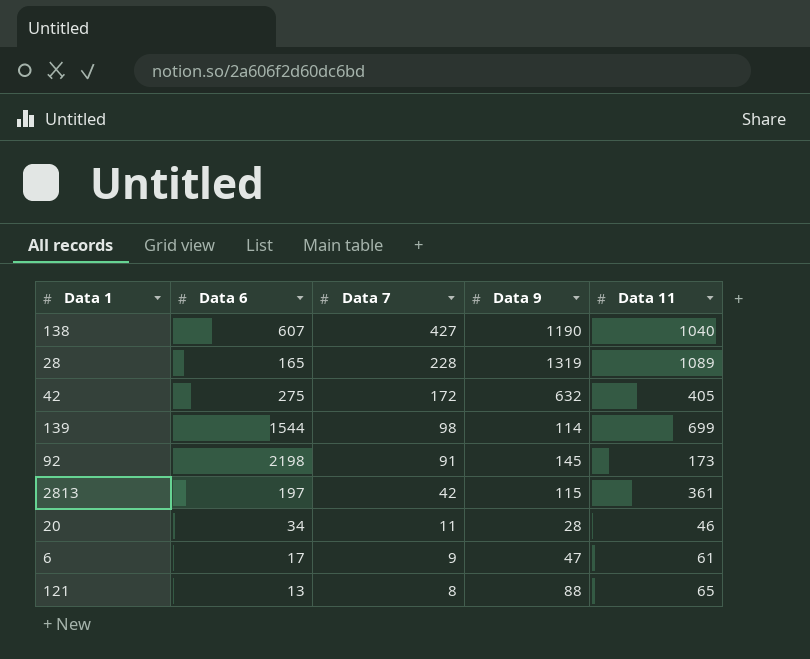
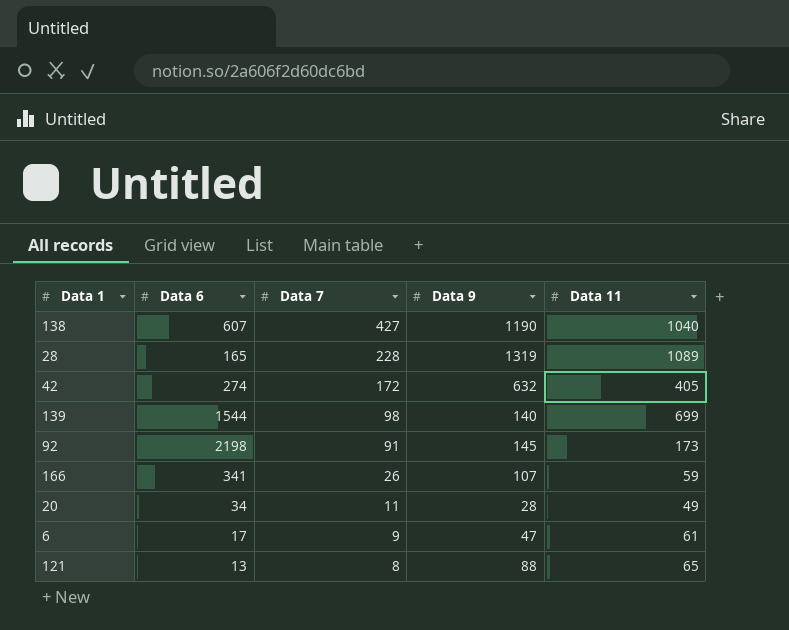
row 2813: 197 | 42 | 115 | 361 -> none
42 | Data 6: 275 -> 274
139 | Data 9: 114 -> 140
row 166: none -> 341 | 26 | 107 | 59
20 | Data 11: 46 -> 49

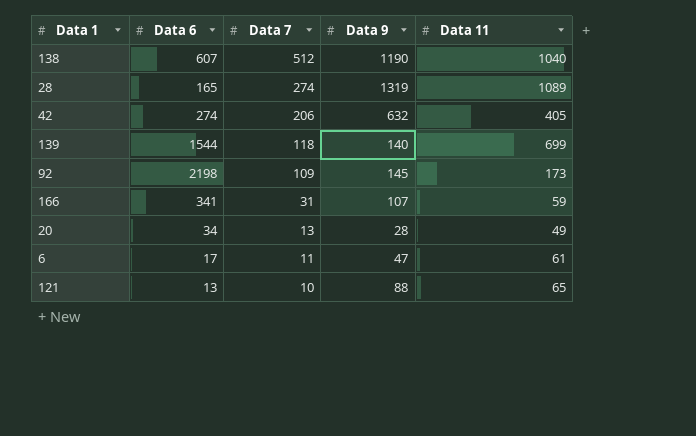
138 | Data 7: 427 -> 512
28 | Data 7: 228 -> 274
42 | Data 7: 172 -> 206
139 | Data 7: 98 -> 118
92 | Data 7: 91 -> 109
166 | Data 7: 26 -> 31
20 | Data 7: 11 -> 13
6 | Data 7: 9 -> 11
121 | Data 7: 8 -> 10

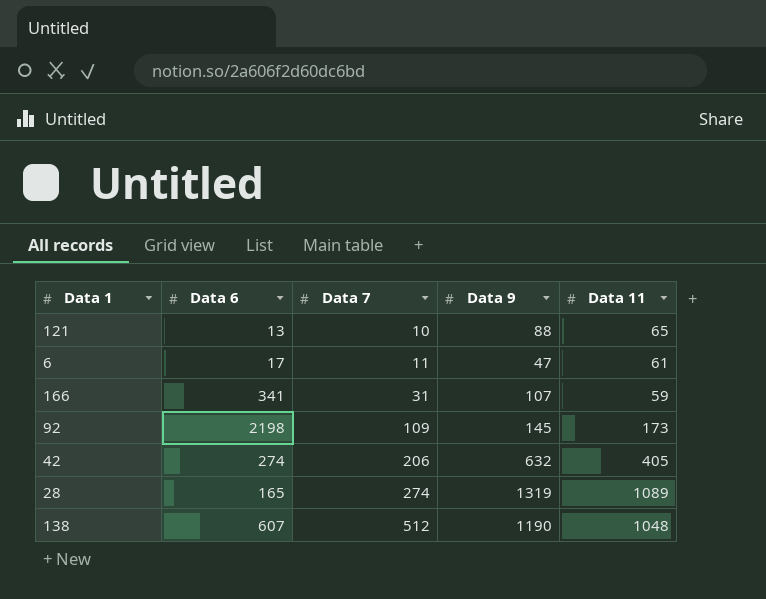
row order: Data 7 descending -> Data 7 ascending
row 139: 1544 | 118 | 140 | 699 -> none
row 20: 34 | 13 | 28 | 49 -> none
138 | Data 11: 1040 -> 1048

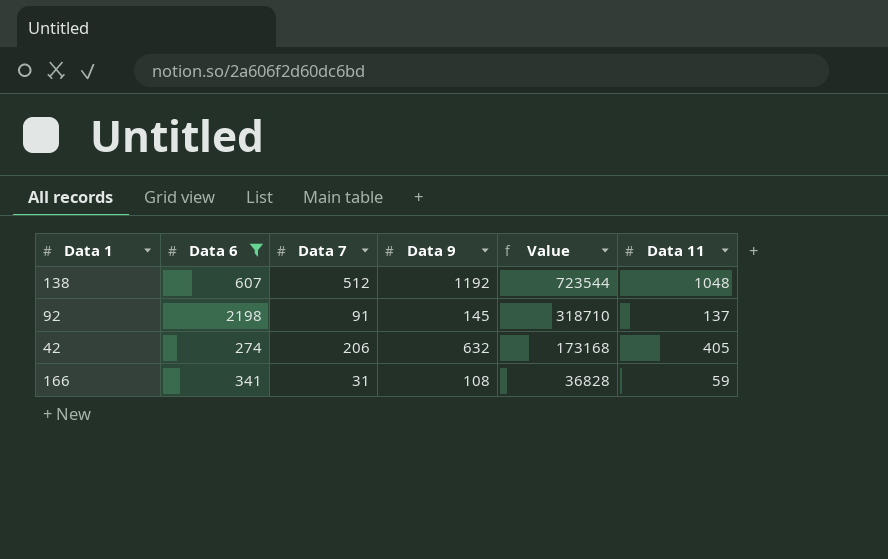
filter: none -> Data 6 >= 274
row order: Data 7 ascending -> Value descending
column Value | formula: none -> [Data 6] * [Data 9]
138 | Data 9: 1190 -> 1192
92 | Data 7: 109 -> 91
92 | Data 11: 173 -> 137
166 | Data 9: 107 -> 108

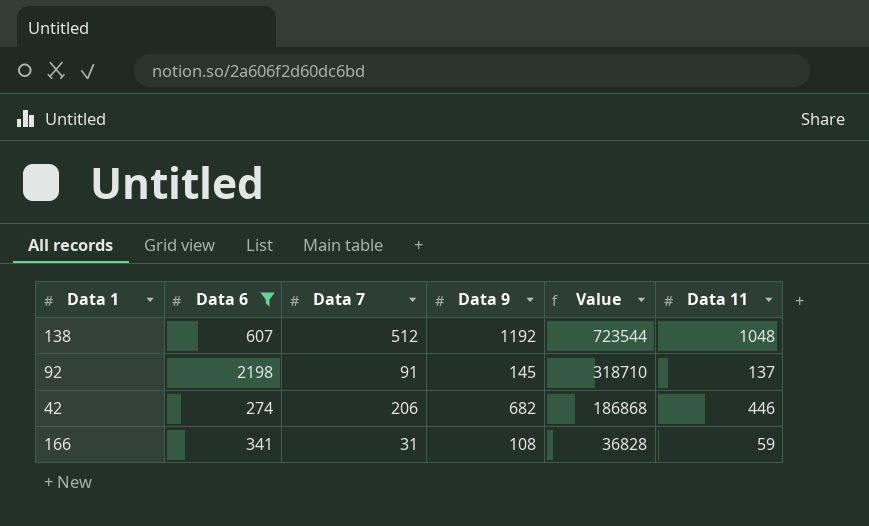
42 | Data 9: 632 -> 682
42 | Value: 173168 -> 186868
42 | Data 11: 405 -> 446

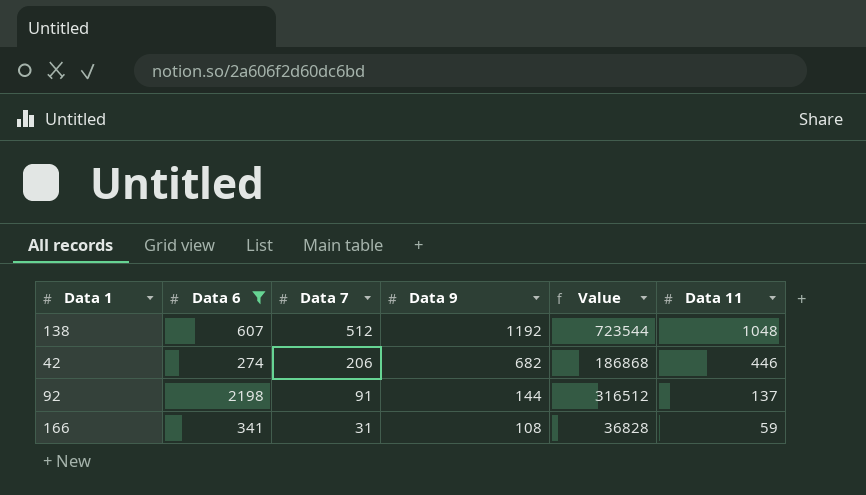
row order: Value descending -> Data 7 descending
92 | Data 9: 145 -> 144
92 | Value: 318710 -> 316512

